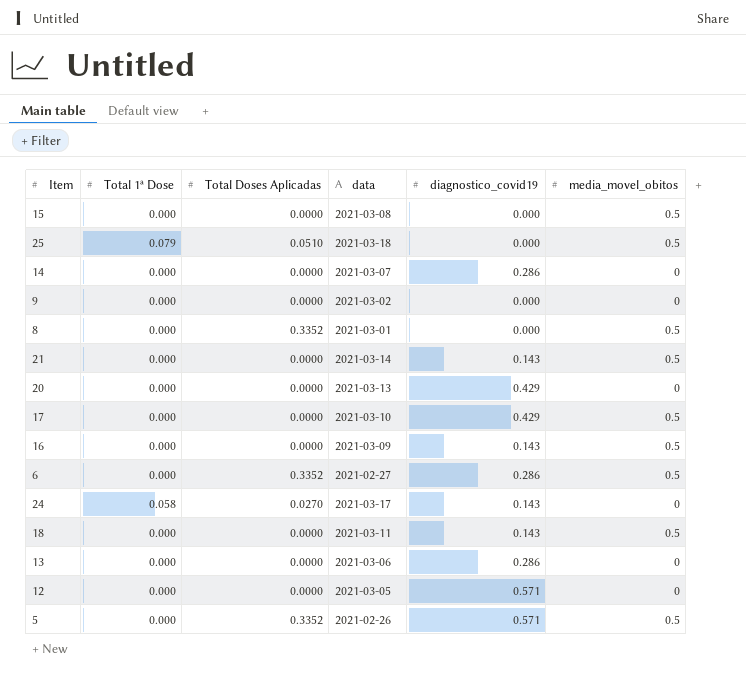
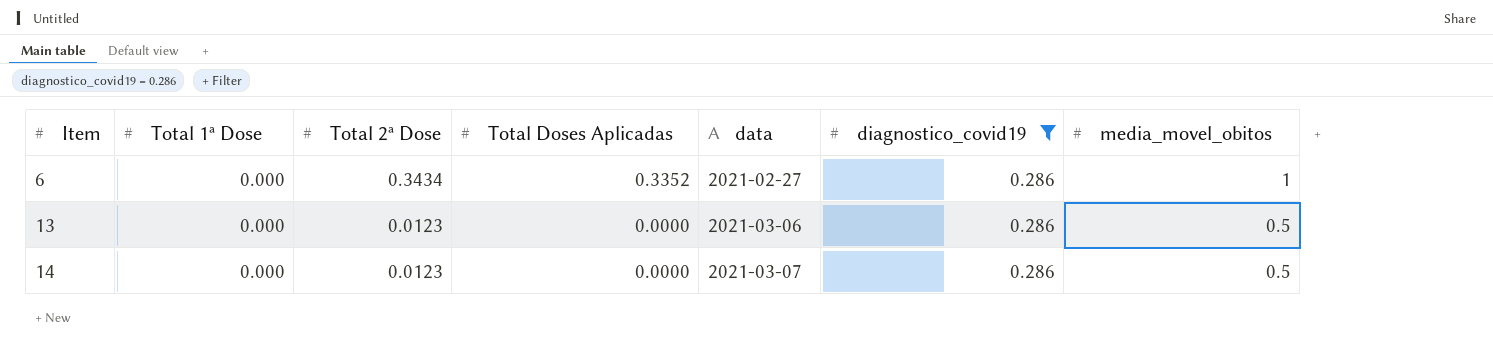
filter: none -> diagnostico_covid19 = 0.286
row order: none -> Item ascending
column Total 2ª Dose | position: none -> 3
6 | media_movel_obitos: 0.5 -> 1
13 | media_movel_obitos: 0 -> 0.5
14 | media_movel_obitos: 0 -> 0.5

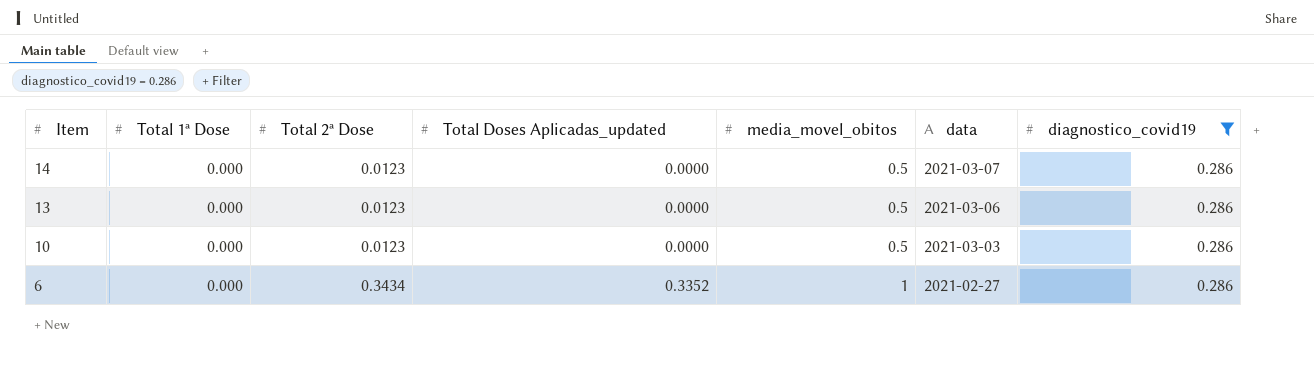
row order: Item ascending -> Item descending
column name: Total Doses Aplicadas -> Total Doses Aplicadas_updated
column media_movel_obitos | position: 7 -> 5
row 10: none -> 0.000 | 0.0123 | 0.0000 | 0.5 | 2021-03-03 | 0.286

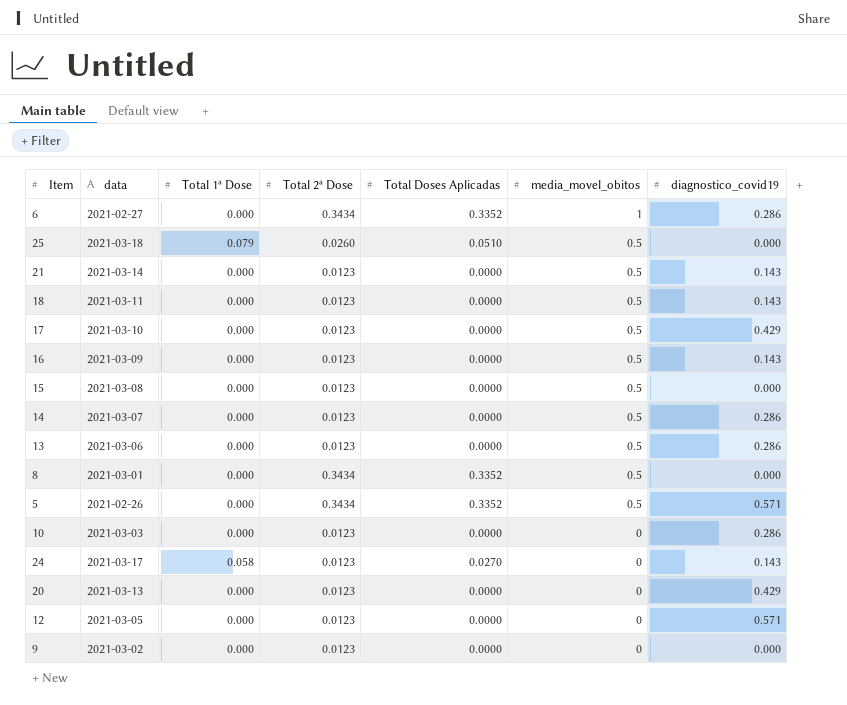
filter: diagnostico_covid19 = 0.286 -> none
row order: Item descending -> media_movel_obitos descending
column data | position: 6 -> 2
column name: Total Doses Aplicadas_updated -> Total Doses Aplicadas
10 | media_movel_obitos: 0.5 -> 0

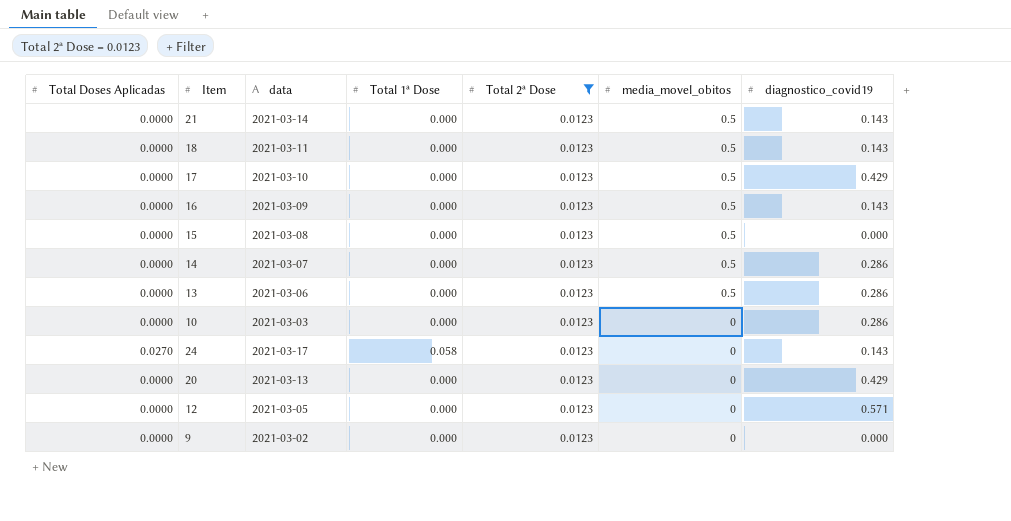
filter: none -> Total 2ª Dose = 0.0123
column Total Doses Aplicadas | position: 5 -> 1

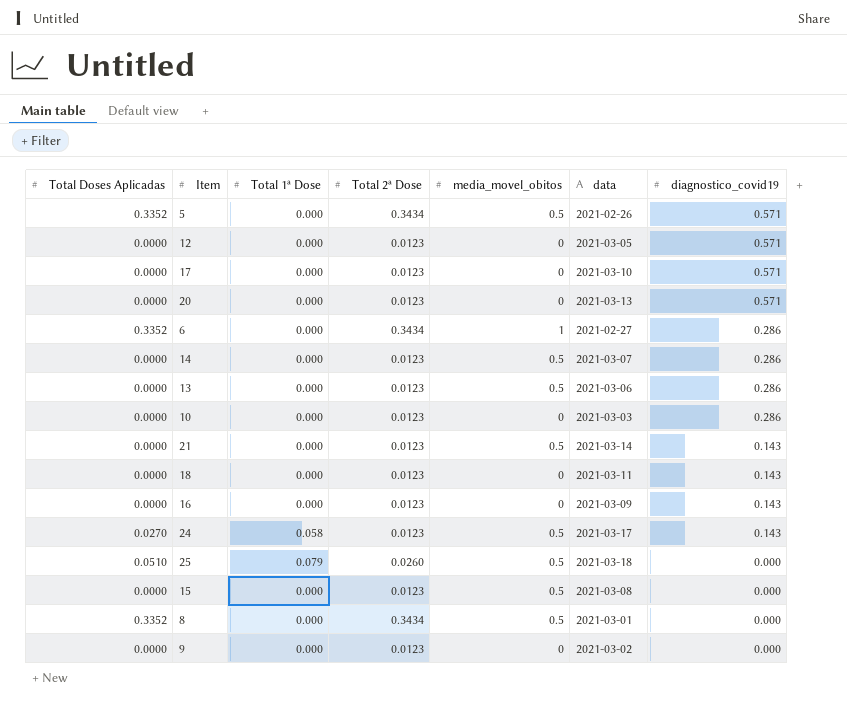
filter: Total 2ª Dose = 0.0123 -> none
row order: media_movel_obitos descending -> diagnostico_covid19 descending
column data | position: 3 -> 6
17 | media_movel_obitos: 0.5 -> 0
17 | diagnostico_covid19: 0.429 -> 0.571
20 | diagnostico_covid19: 0.429 -> 0.571
18 | media_movel_obitos: 0.5 -> 0
16 | media_movel_obitos: 0.5 -> 0
24 | media_movel_obitos: 0 -> 0.5

